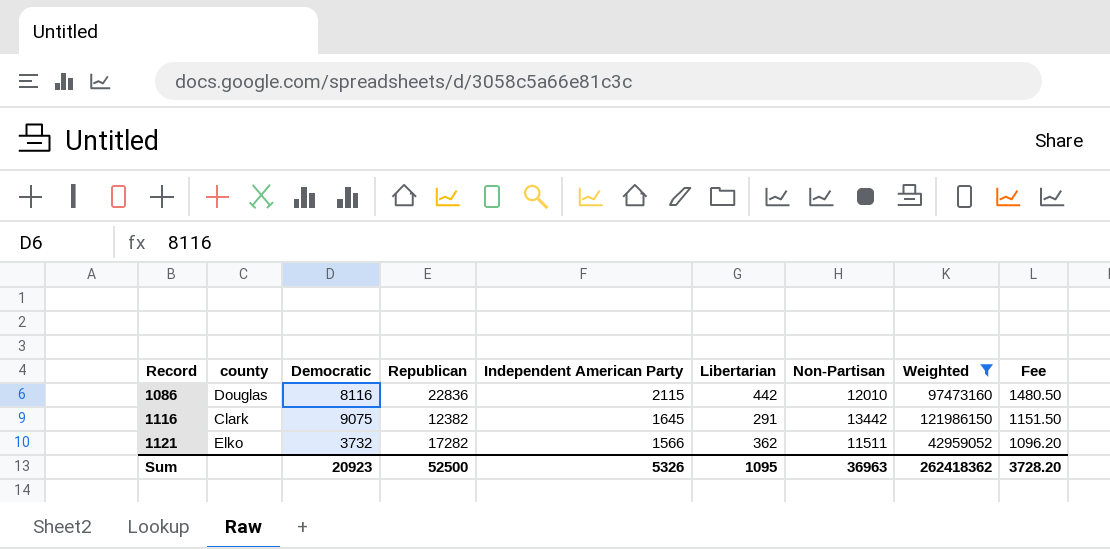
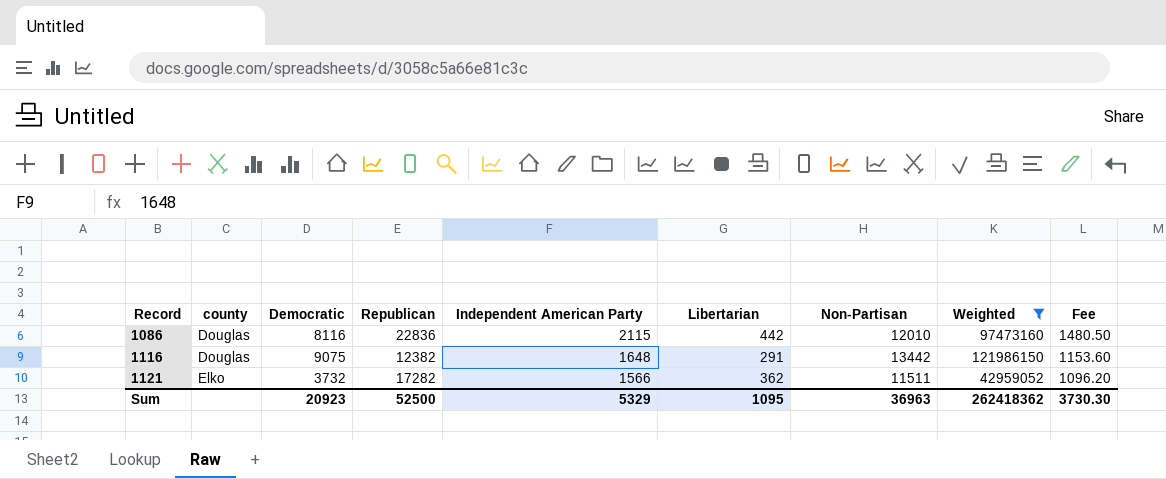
1116 | county: Clark -> Douglas
1116 | Independent American Party: 1645 -> 1648
1116 | Fee: 1151.50 -> 1153.60
Sum | Independent American Party: 5326 -> 5329
Sum | Fee: 3728.20 -> 3730.30

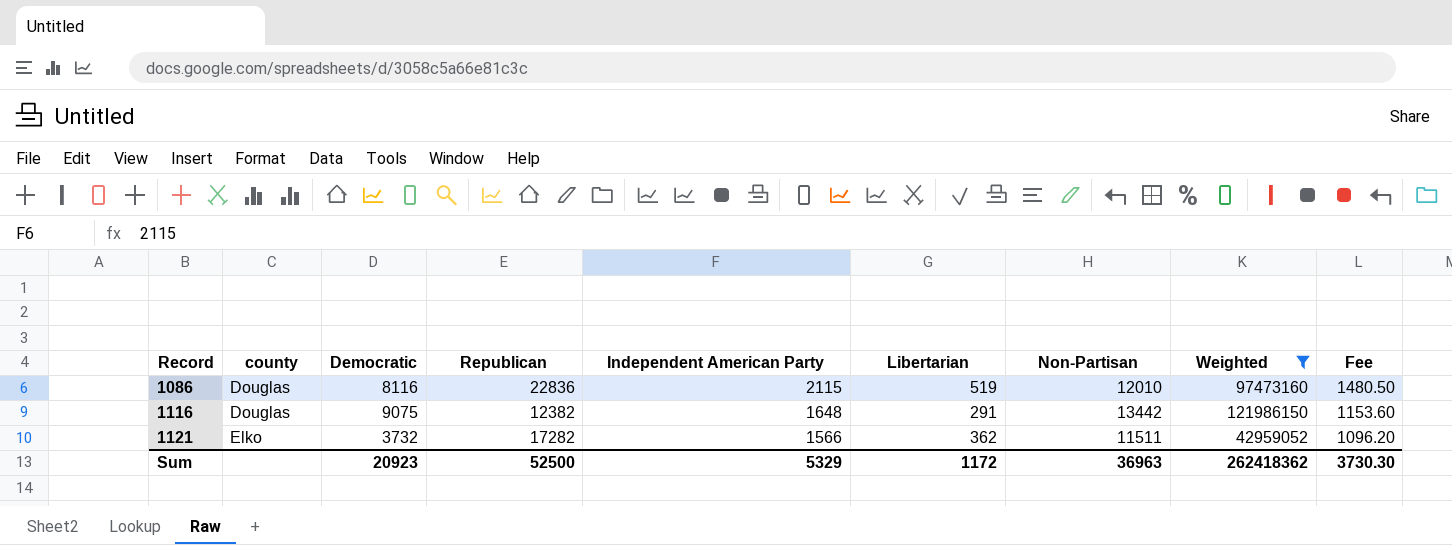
1086 | Libertarian: 442 -> 519
Sum | Libertarian: 1095 -> 1172

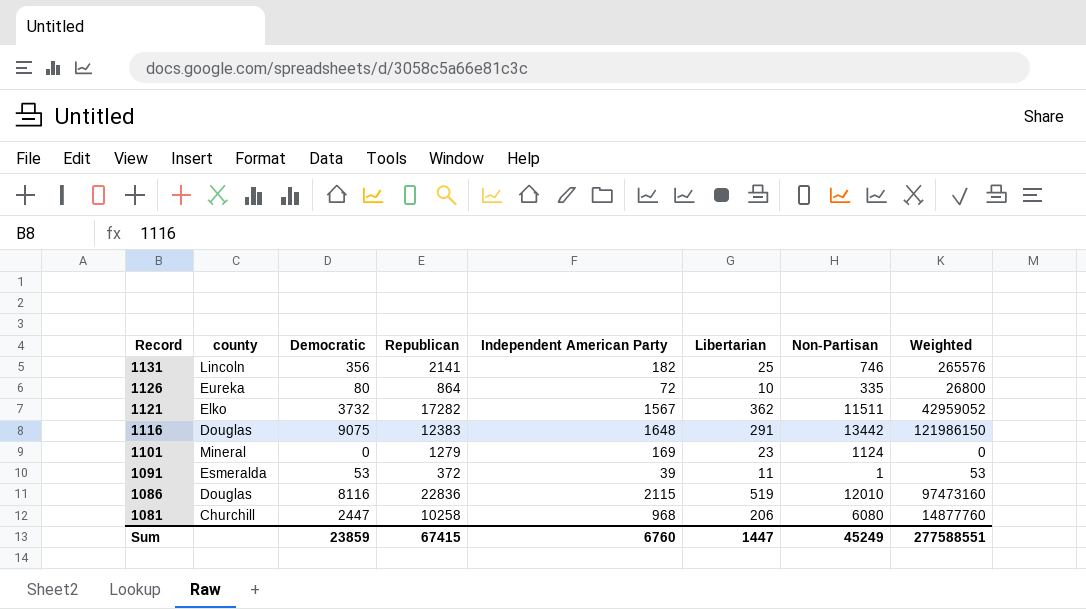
filter: Weighted >= 42959052 -> none
row order: Record ascending -> Record descending
column Fee | formula: [Independent American Party] * 0.7 -> none
1121 | Independent American Party: 1566 -> 1567
1116 | Republican: 12382 -> 12383
Sum | Democratic: 20923 -> 23859
Sum | Republican: 52500 -> 67415
Sum | Independent American Party: 5329 -> 6760
Sum | Libertarian: 1172 -> 1447
Sum | Non-Partisan: 36963 -> 45249
Sum | Weighted: 262418362 -> 277588551

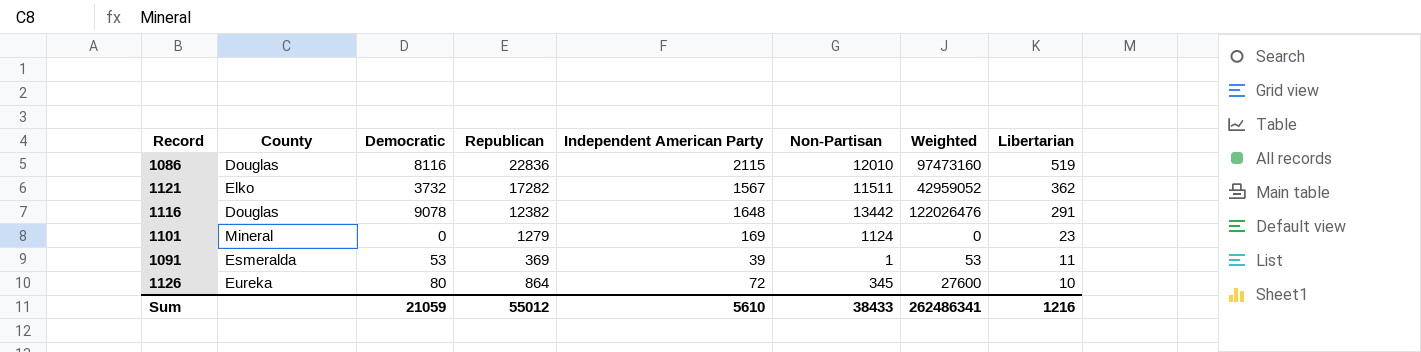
row order: Record descending -> Libertarian descending
column name: county -> County
column Libertarian | position: 6 -> 8
row 1131: Lincoln | 356 | 2141 | 182 | 25 | 746 | 265576 -> none
row 1081: Churchill | 2447 | 10258 | 968 | 206 | 6080 | 14877760 -> none
1116 | Democratic: 9075 -> 9078
1116 | Republican: 12383 -> 12382
1116 | Weighted: 121986150 -> 122026476
1091 | Republican: 372 -> 369
1126 | Non-Partisan: 335 -> 345
1126 | Weighted: 26800 -> 27600
Sum | Democratic: 23859 -> 21059
Sum | Republican: 67415 -> 55012
Sum | Independent American Party: 6760 -> 5610
Sum | Non-Partisan: 45249 -> 38433
Sum | Weighted: 277588551 -> 262486341
Sum | Libertarian: 1447 -> 1216

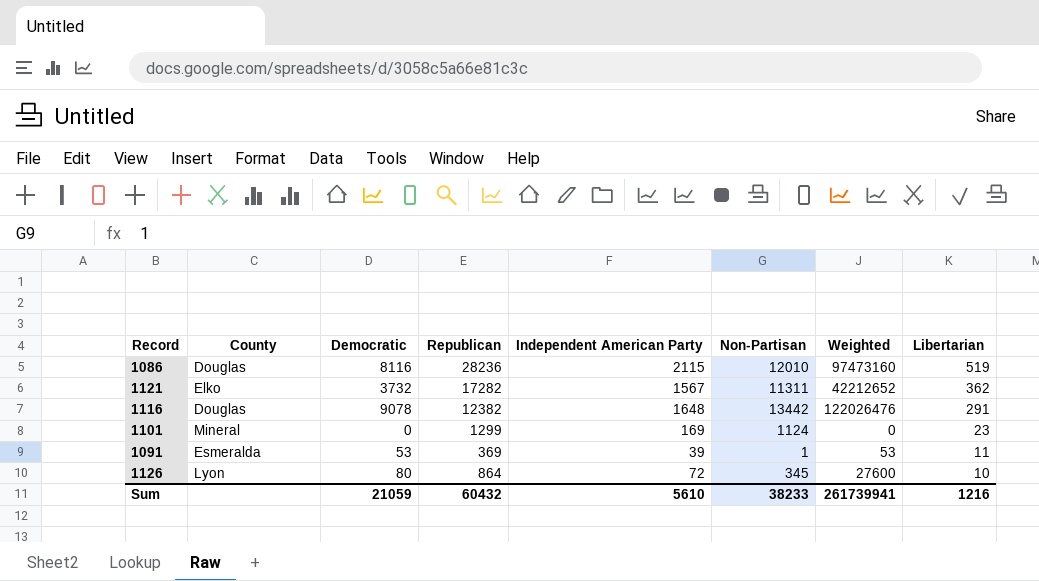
1086 | Republican: 22836 -> 28236
1121 | Non-Partisan: 11511 -> 11311
1121 | Weighted: 42959052 -> 42212652
1101 | Republican: 1279 -> 1299
1126 | County: Eureka -> Lyon
Sum | Republican: 55012 -> 60432
Sum | Non-Partisan: 38433 -> 38233
Sum | Weighted: 262486341 -> 261739941

